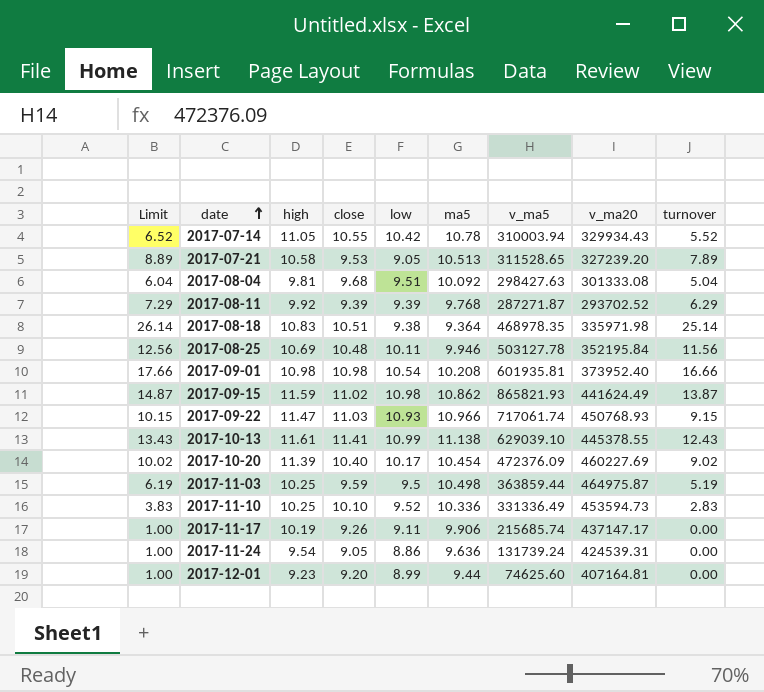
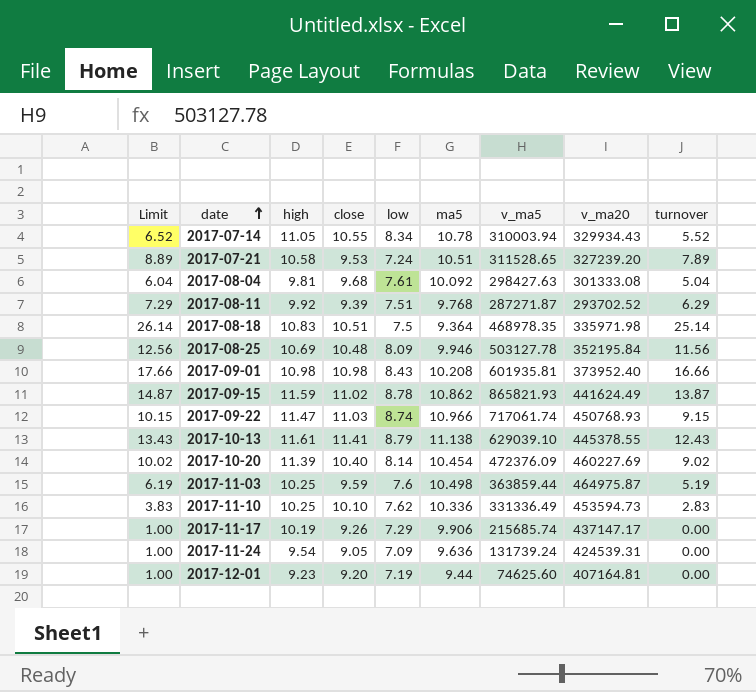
2017-07-14 | low: 10.42 -> 8.34
2017-07-21 | low: 9.05 -> 7.24
2017-07-21 | ma5: 10.513 -> 10.51
2017-08-04 | low: 9.51 -> 7.61
2017-08-11 | low: 9.39 -> 7.51
2017-08-18 | low: 9.38 -> 7.5
2017-08-25 | low: 10.11 -> 8.09
2017-09-01 | low: 10.54 -> 8.43
2017-09-15 | low: 10.98 -> 8.78
2017-09-22 | low: 10.93 -> 8.74
2017-10-13 | low: 10.99 -> 8.79
2017-10-20 | low: 10.17 -> 8.14
2017-11-03 | low: 9.5 -> 7.6
2017-11-10 | low: 9.52 -> 7.62
2017-11-17 | low: 9.11 -> 7.29
2017-11-24 | low: 8.86 -> 7.09
2017-12-01 | low: 8.99 -> 7.19

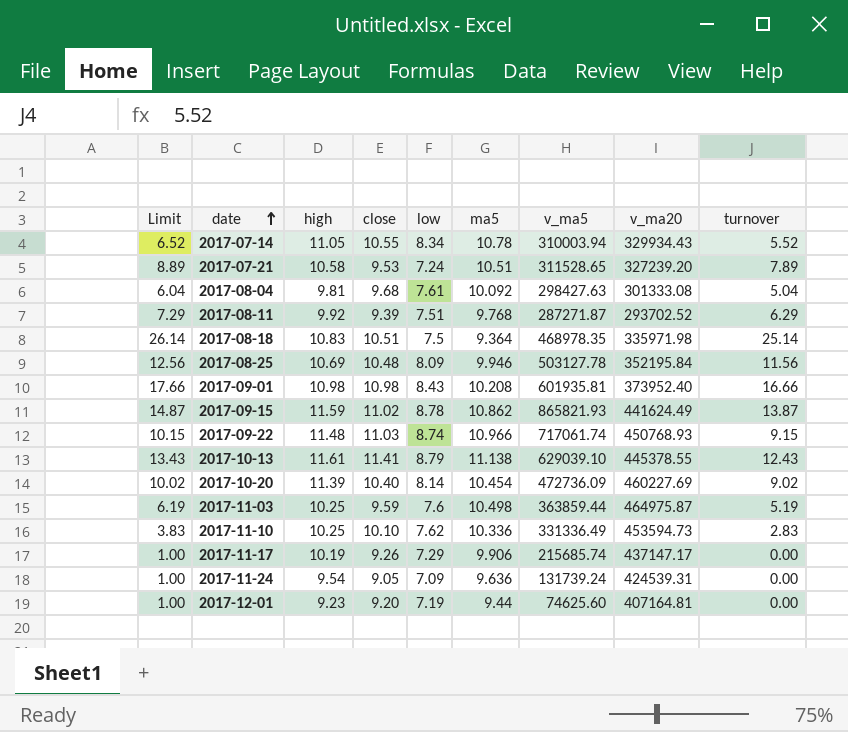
2017-09-22 | high: 11.47 -> 11.48
2017-10-20 | v_ma5: 472376.09 -> 472736.09

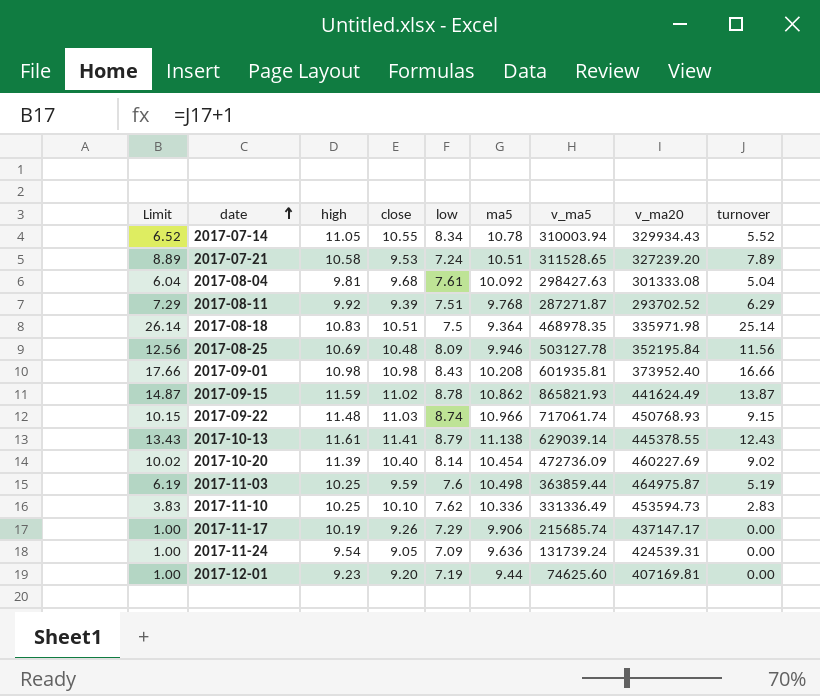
2017-10-13 | v_ma5: 629039.10 -> 629039.14
2017-12-01 | v_ma20: 407164.81 -> 407169.81

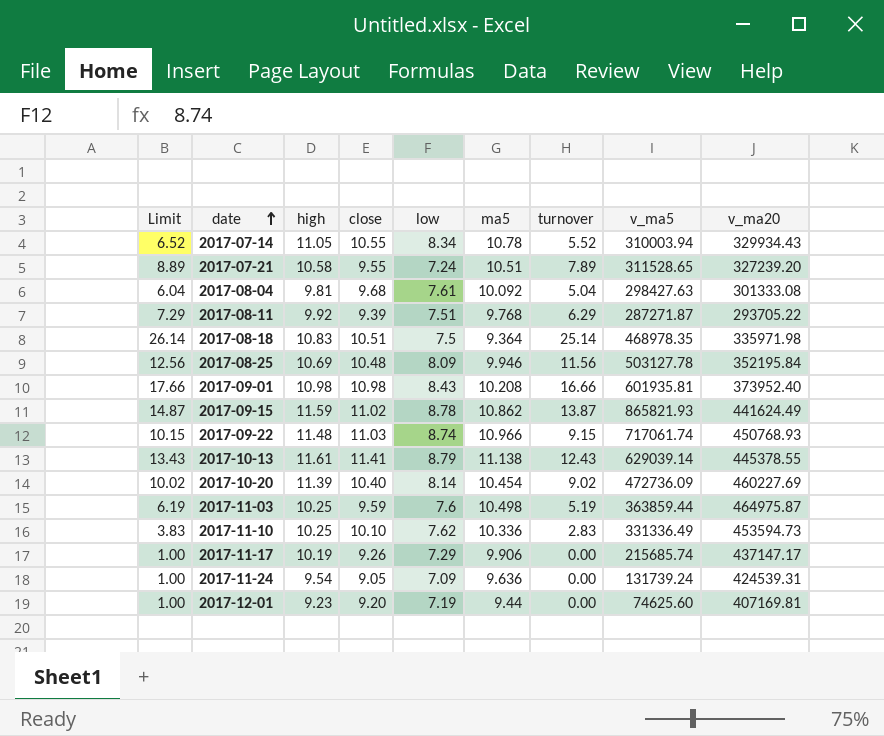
column turnover | position: 9 -> 7
2017-07-21 | close: 9.53 -> 9.55
2017-08-11 | v_ma20: 293702.52 -> 293705.22

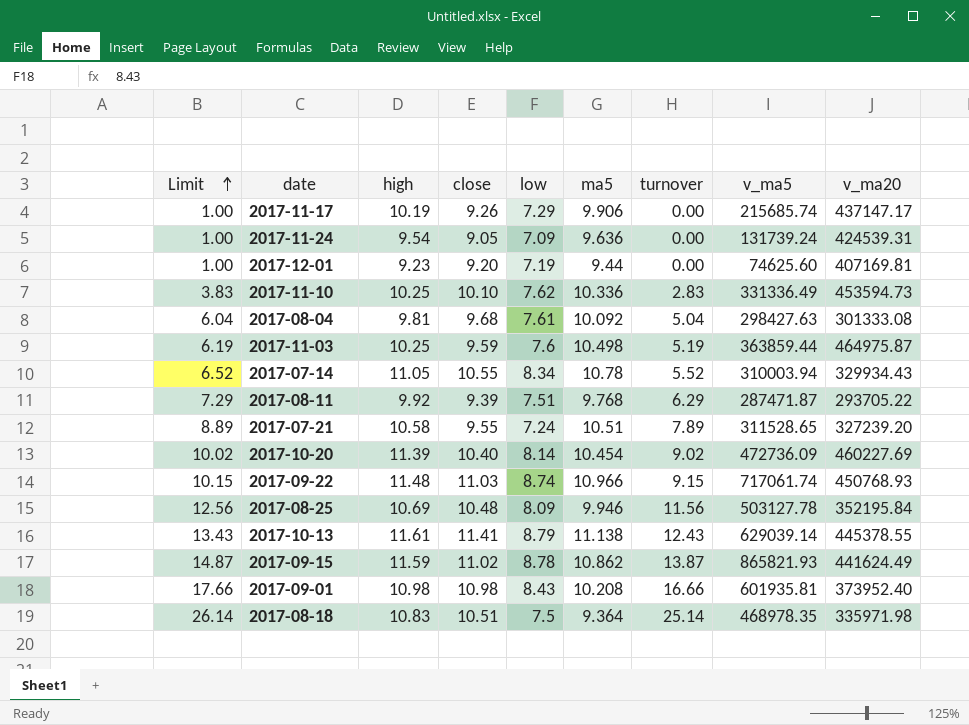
row order: date ascending -> Limit ascending
2017-08-11 | v_ma5: 287271.87 -> 287471.87

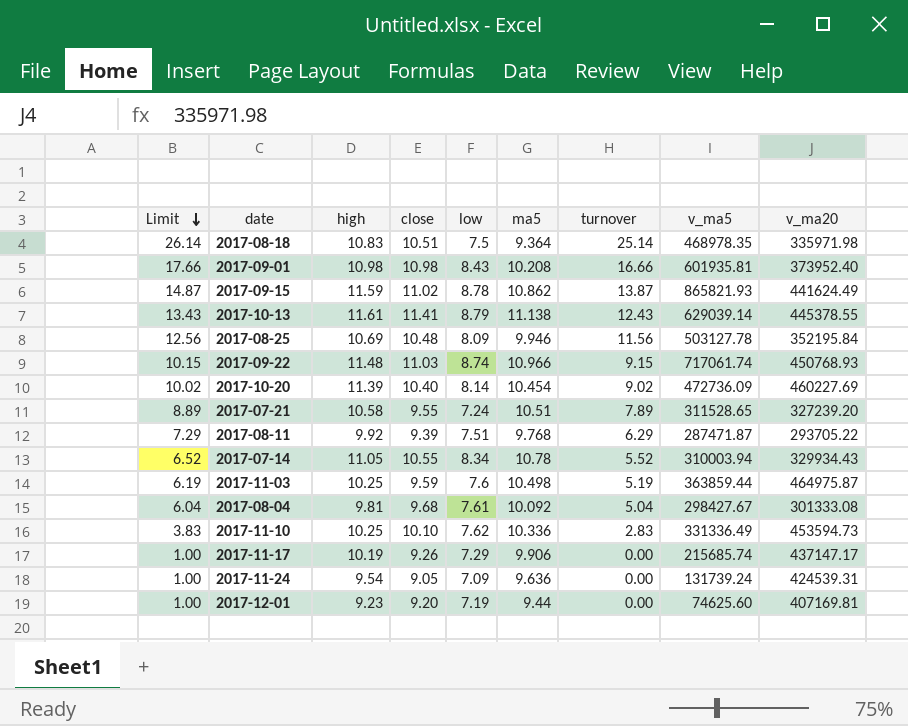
row order: Limit ascending -> Limit descending
2017-08-04 | v_ma5: 298427.63 -> 298427.67

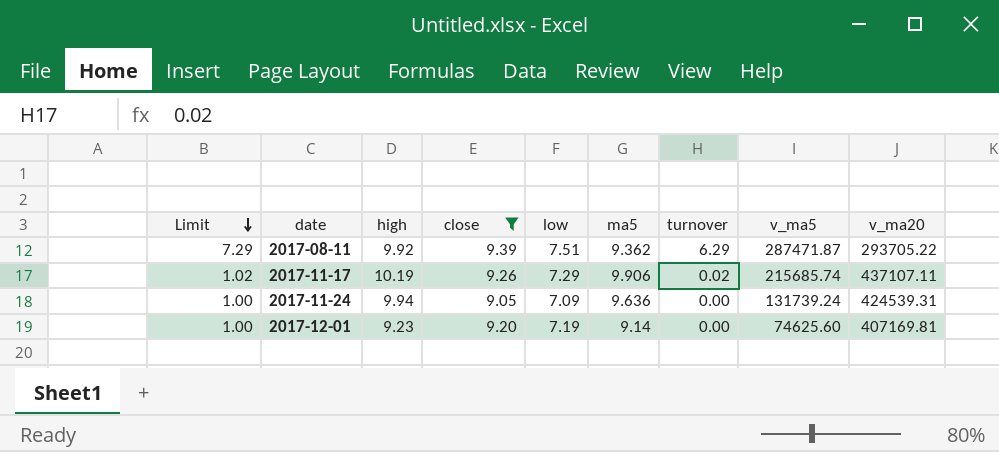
filter: none -> close <= 9.39
2017-08-11 | ma5: 9.768 -> 9.362
2017-11-17 | Limit: 1.00 -> 1.02
2017-11-17 | turnover: 0.00 -> 0.02
2017-11-17 | v_ma20: 437147.17 -> 437107.11
2017-11-24 | high: 9.54 -> 9.94
2017-12-01 | ma5: 9.44 -> 9.14

